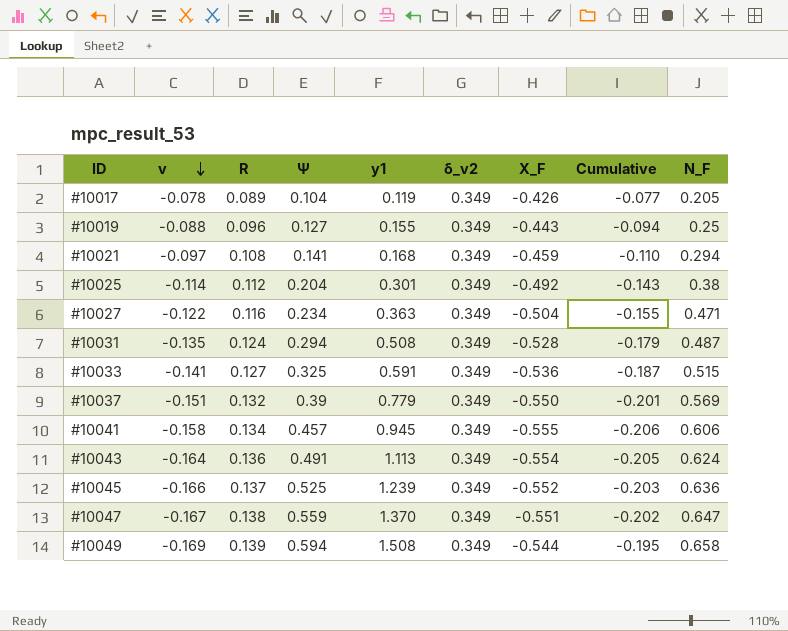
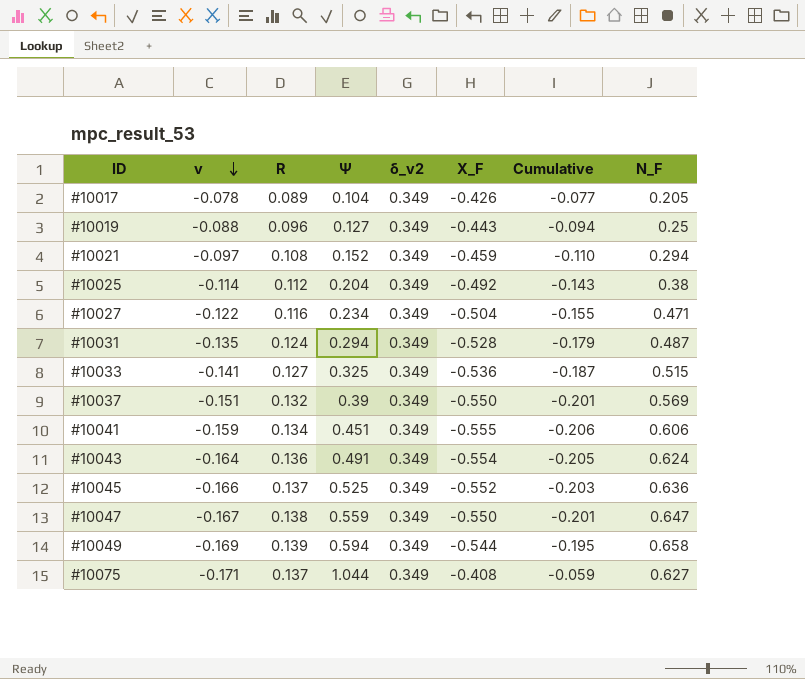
column y1 | position: 5 -> none
#10021 | Ψ: 0.141 -> 0.152
#10041 | v: -0.158 -> -0.159
#10041 | Ψ: 0.457 -> 0.451
#10047 | X_F: -0.551 -> -0.550
#10047 | Cumulative: -0.202 -> -0.201
row #10075: none -> -0.171 | 0.137 | 1.044 | 0.349 | -0.408 | -0.059 | 0.627

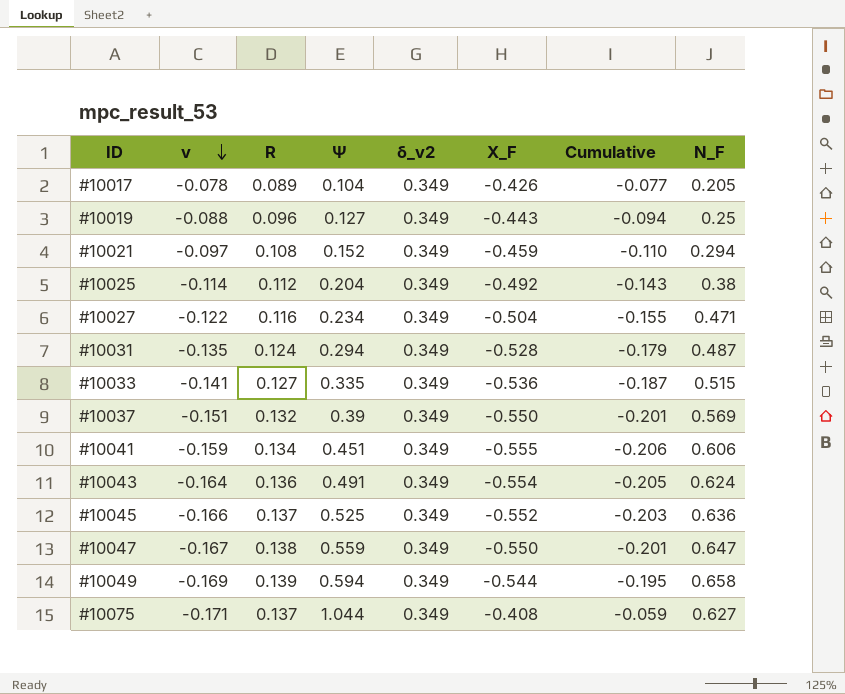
#10033 | Ψ: 0.325 -> 0.335

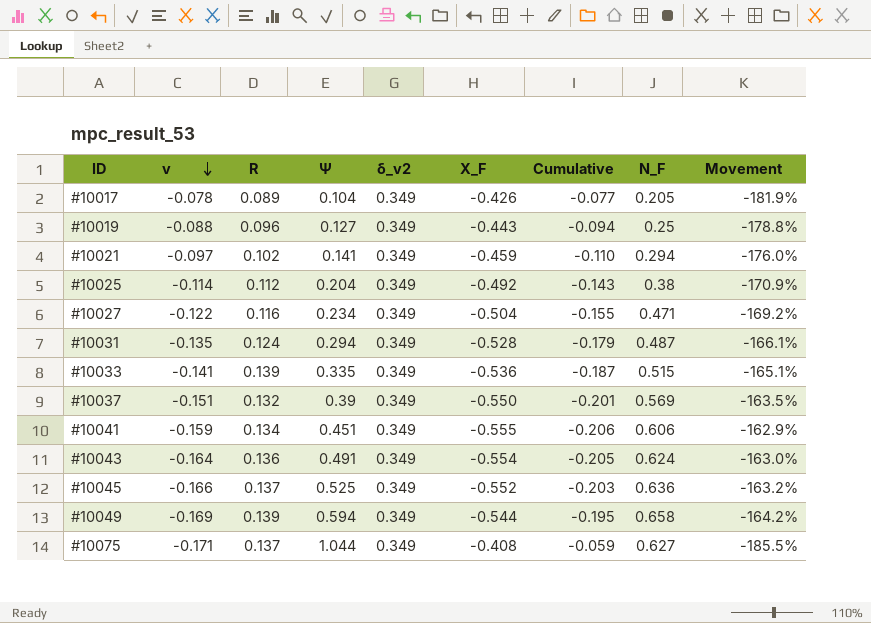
column Movement | formula: none -> ([δ_v2] - [X_F]) / [X_F]
row #10047: -0.167 | 0.138 | 0.559 | 0.349 | -0.550 | -0.201 | 0.647 -> none
#10021 | R: 0.108 -> 0.102
#10021 | Ψ: 0.152 -> 0.141
#10033 | R: 0.127 -> 0.139

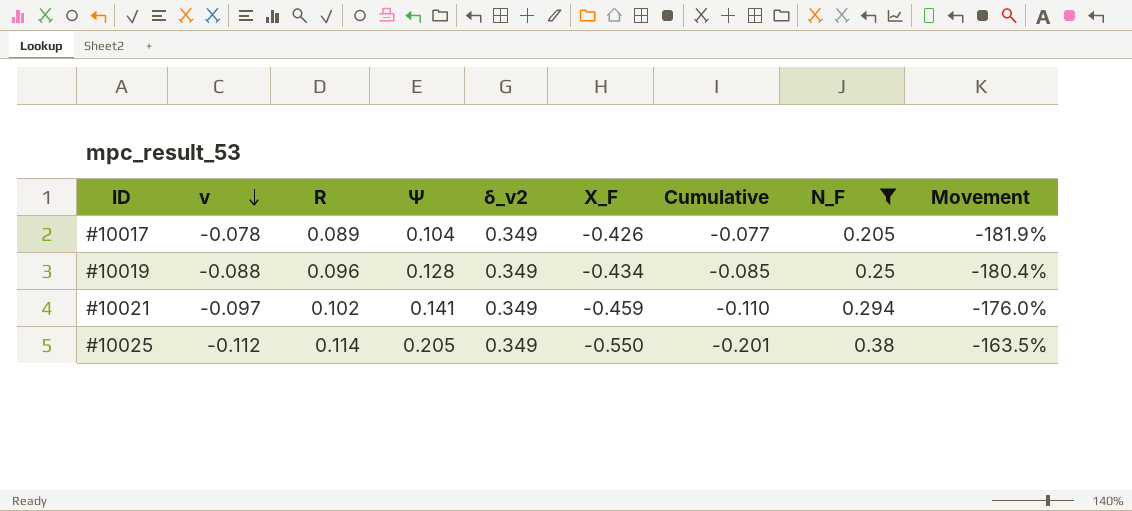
filter: none -> N_F <= 0.38
#10019 | Ψ: 0.127 -> 0.128
#10019 | X_F: -0.443 -> -0.434
#10019 | Cumulative: -0.094 -> -0.085
#10019 | Movement: -178.8% -> -180.4%
#10025 | v: -0.114 -> -0.112
#10025 | R: 0.112 -> 0.114
#10025 | Ψ: 0.204 -> 0.205
#10025 | X_F: -0.492 -> -0.550
#10025 | Cumulative: -0.143 -> -0.201
#10025 | Movement: -170.9% -> -163.5%

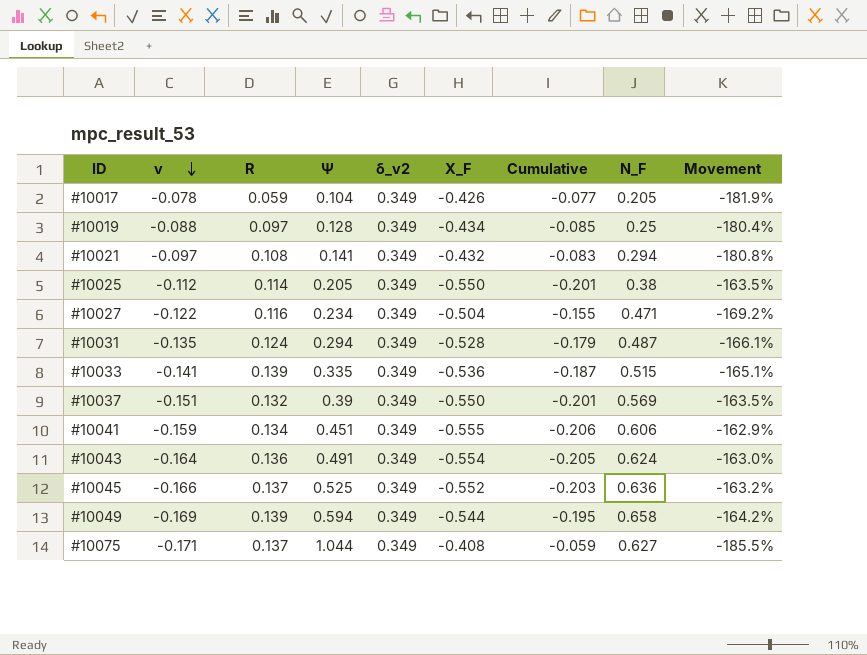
filter: N_F <= 0.38 -> none
#10017 | R: 0.089 -> 0.059
#10019 | R: 0.096 -> 0.097
#10021 | R: 0.102 -> 0.108
#10021 | X_F: -0.459 -> -0.432
#10021 | Cumulative: -0.110 -> -0.083
#10021 | Movement: -176.0% -> -180.8%

